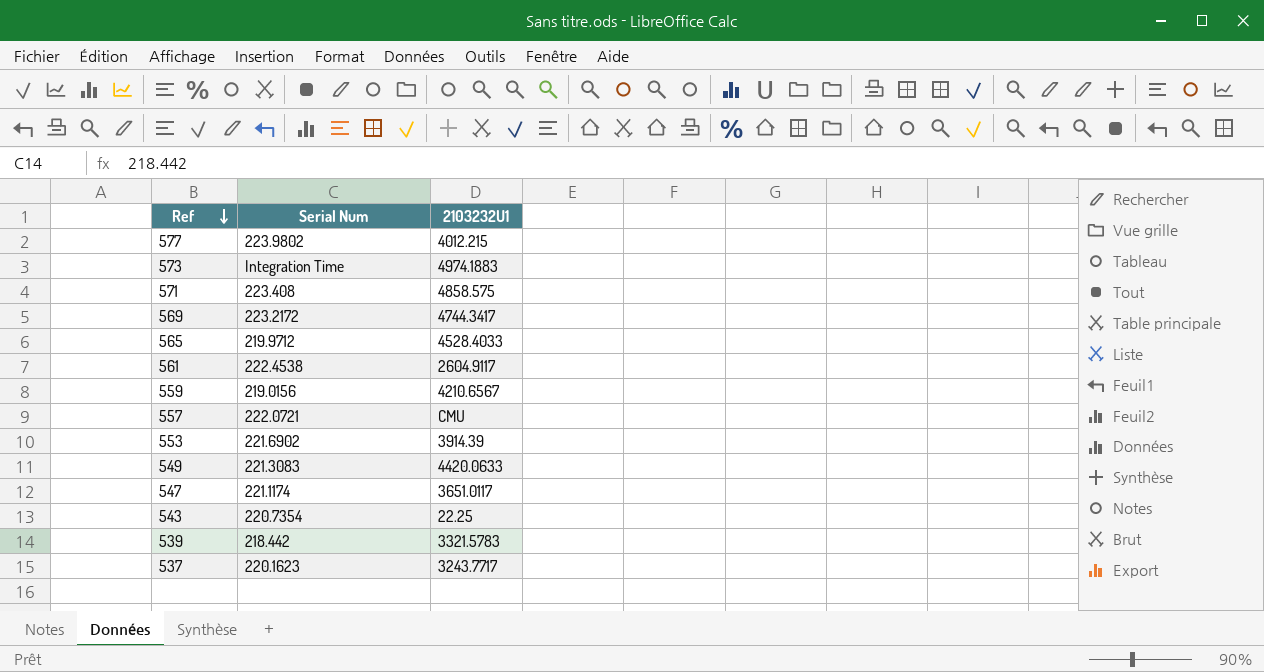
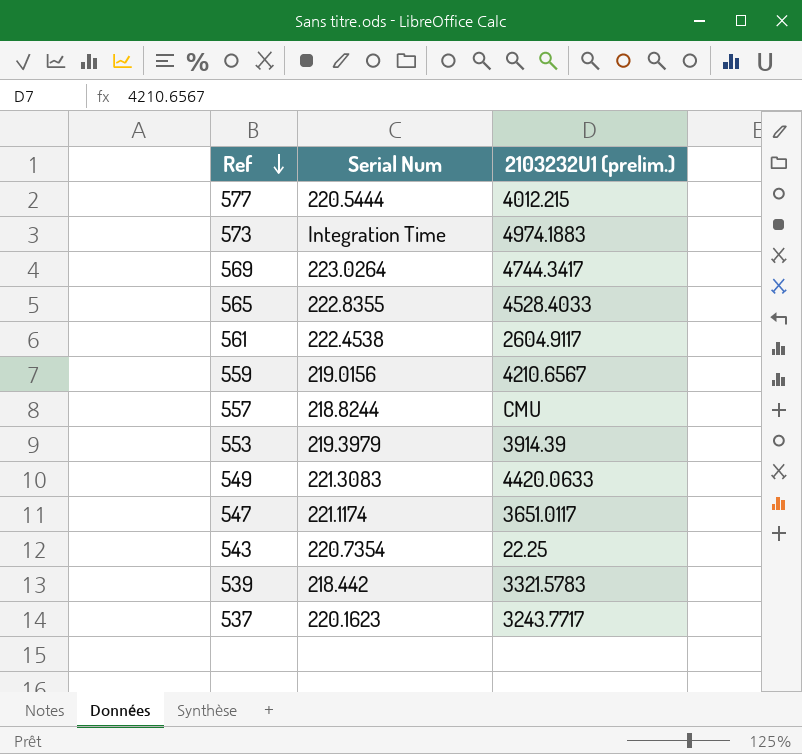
column name: 2103232U1 -> 2103232U1 (prelim.)
row 571: 223.408 | 4858.575 -> none
577 | Serial Num: 223.9802 -> 220.5444
569 | Serial Num: 223.2172 -> 223.0264
565 | Serial Num: 219.9712 -> 222.8355
557 | Serial Num: 222.0721 -> 218.8244
553 | Serial Num: 221.6902 -> 219.3979

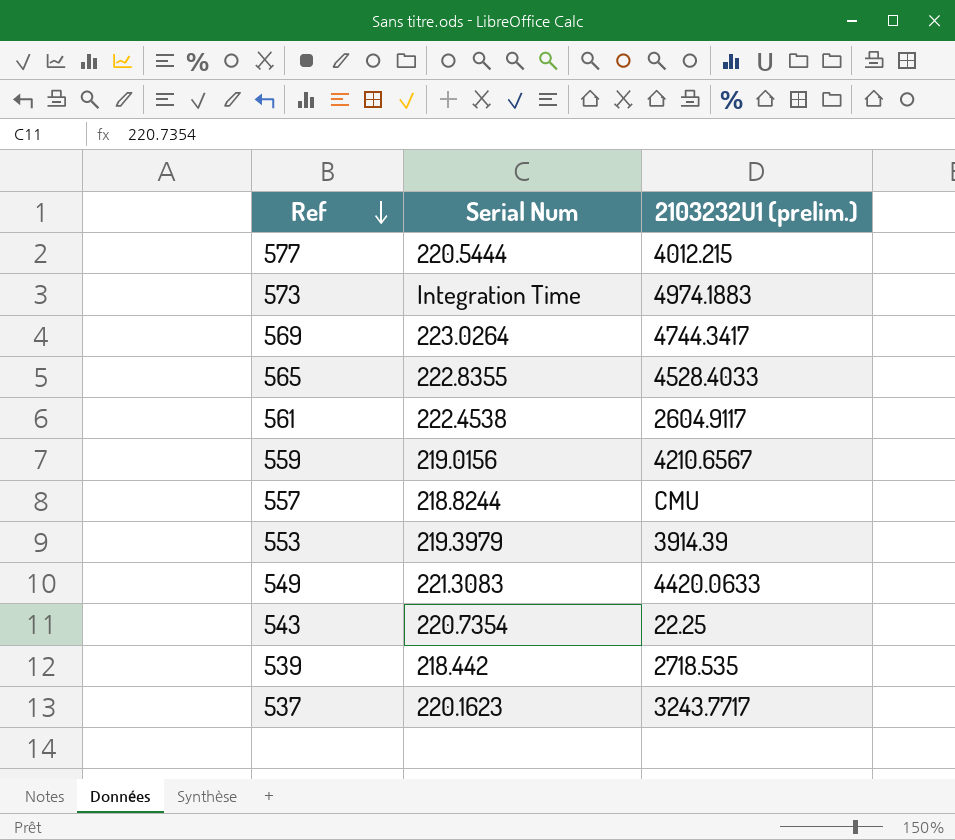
row 547: 221.1174 | 3651.0117 -> none
539 | 2103232U1 (prelim.): 3321.5783 -> 2718.535

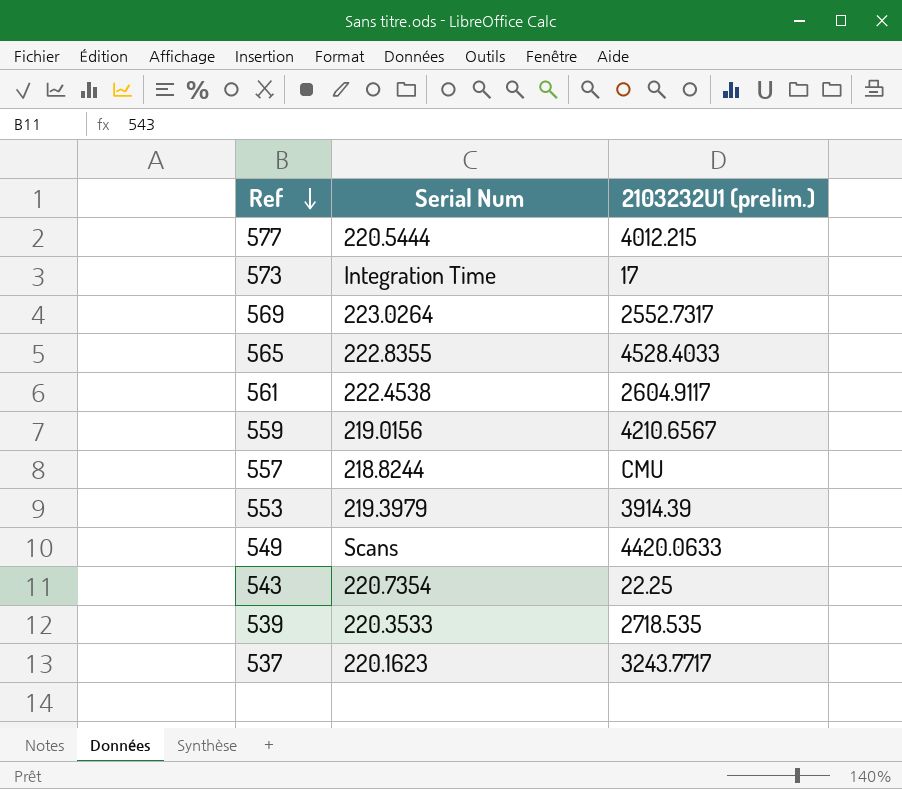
573 | 2103232U1 (prelim.): 4974.1883 -> 17
569 | 2103232U1 (prelim.): 4744.3417 -> 2552.7317
549 | Serial Num: 221.3083 -> Scans
539 | Serial Num: 218.442 -> 220.3533

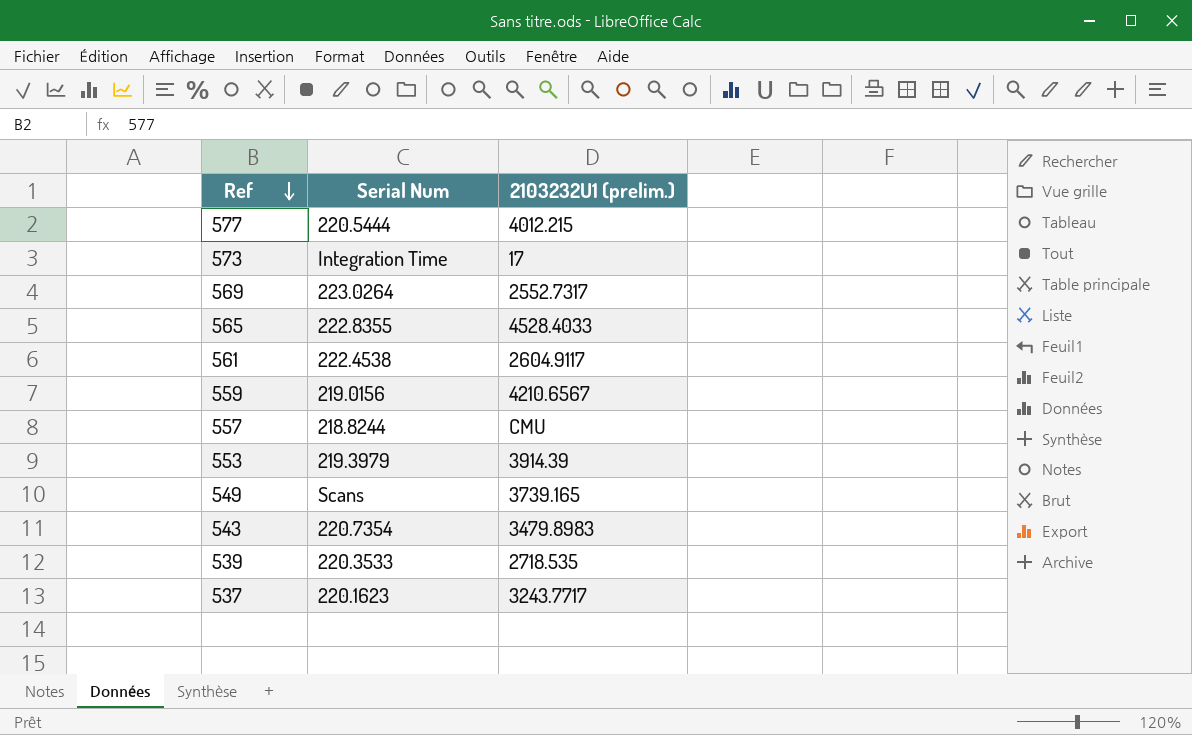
549 | 2103232U1 (prelim.): 4420.0633 -> 3739.165
543 | 2103232U1 (prelim.): 22.25 -> 3479.8983

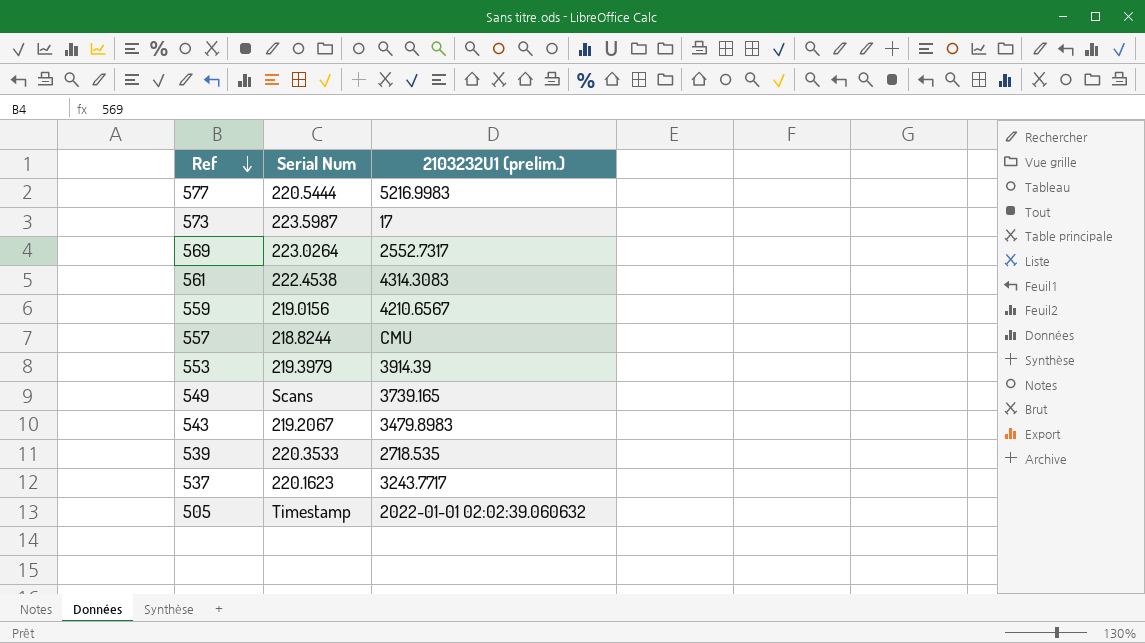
row 565: 222.8355 | 4528.4033 -> none
577 | 2103232U1 (prelim.): 4012.215 -> 5216.9983
573 | Serial Num: Integration Time -> 223.5987
561 | 2103232U1 (prelim.): 2604.9117 -> 4314.3083
543 | Serial Num: 220.7354 -> 219.2067
row 505: none -> Timestamp | 2022-01-01 02:02:39.060632

